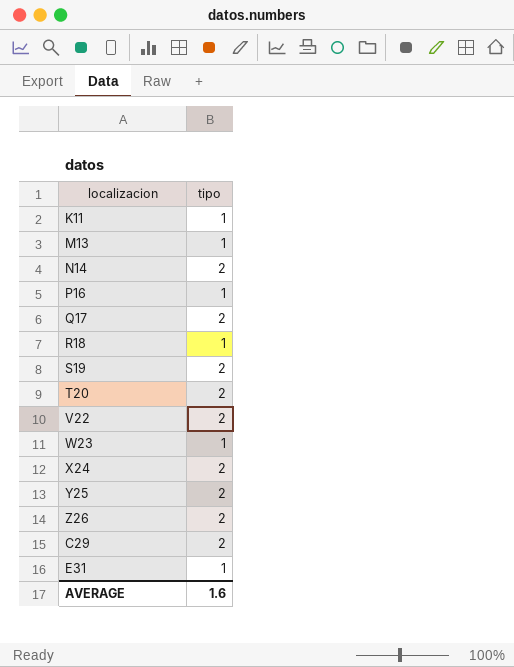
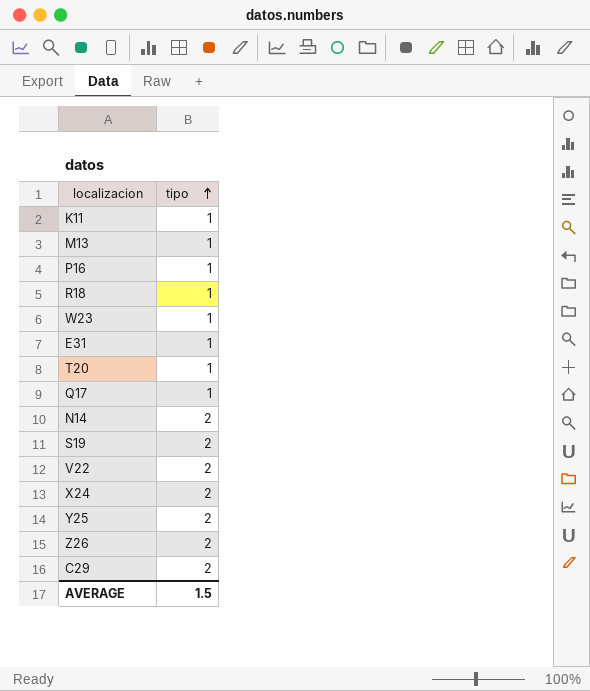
row order: none -> tipo ascending
T20 | tipo: 2 -> 1
Q17 | tipo: 2 -> 1
AVERAGE | tipo: 1.6 -> 1.5

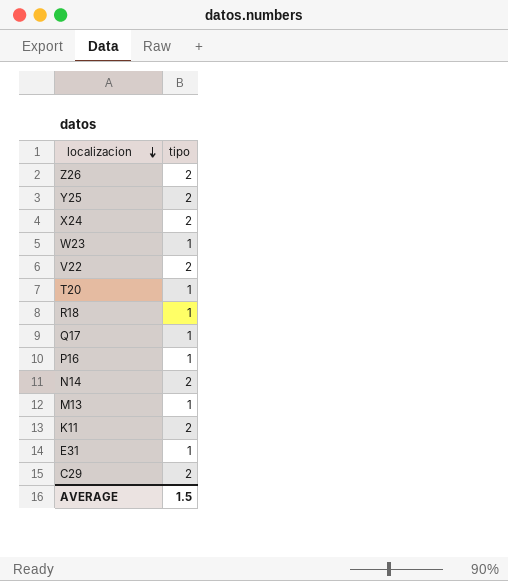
row order: tipo ascending -> localizacion descending
row S19: 2 -> none
K11 | tipo: 1 -> 2

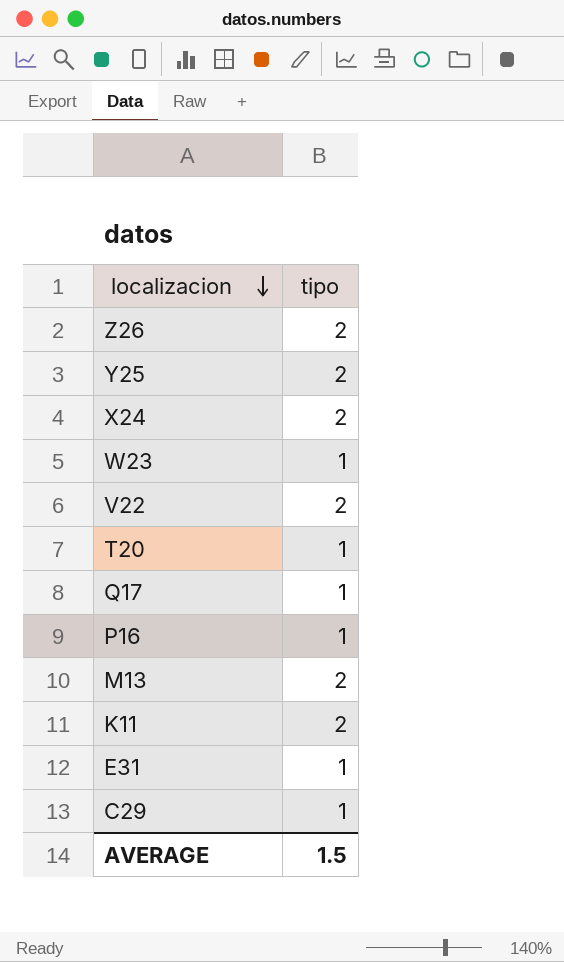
row R18: 1 -> none
row N14: 2 -> none
M13 | tipo: 1 -> 2
C29 | tipo: 2 -> 1

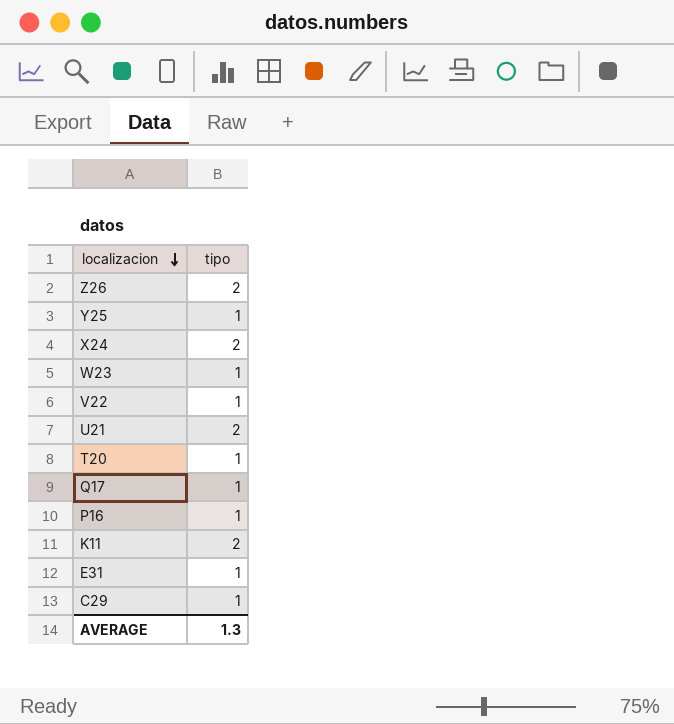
row M13: 2 -> none
Y25 | tipo: 2 -> 1
V22 | tipo: 2 -> 1
row U21: none -> 2
AVERAGE | tipo: 1.5 -> 1.3

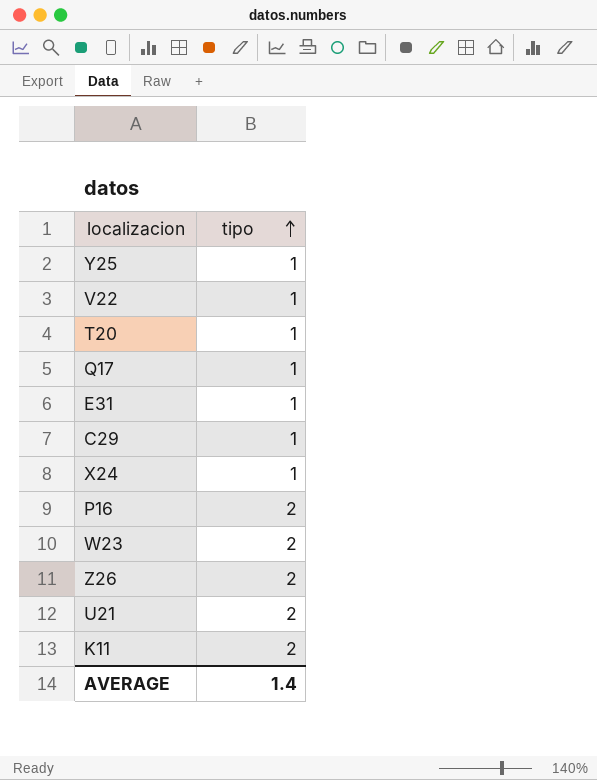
row order: localizacion descending -> tipo ascending
X24 | tipo: 2 -> 1
P16 | tipo: 1 -> 2
W23 | tipo: 1 -> 2
AVERAGE | tipo: 1.3 -> 1.4

